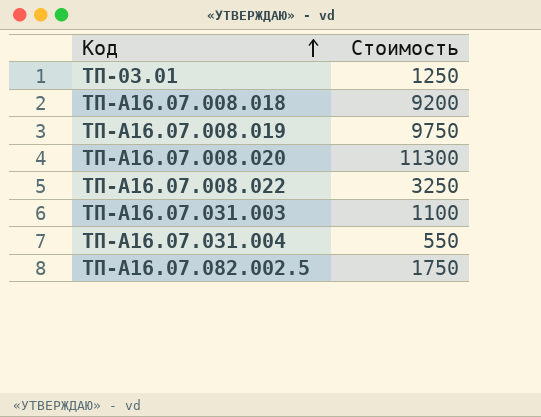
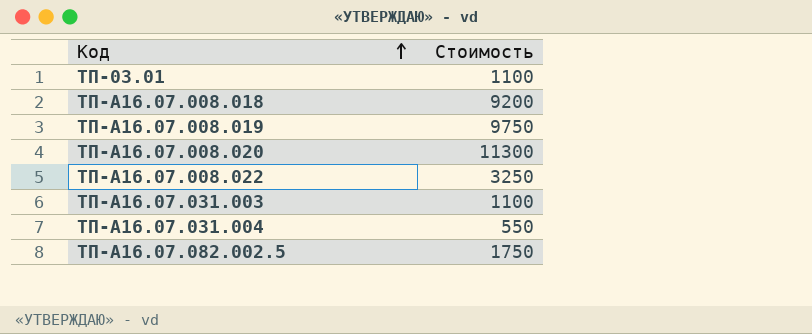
ТП-03.01 | Стоимость: 1250 -> 1100

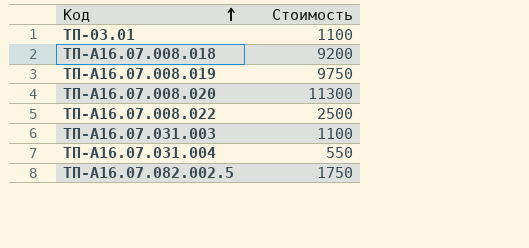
ТП-А16.07.008.022 | Стоимость: 3250 -> 2500

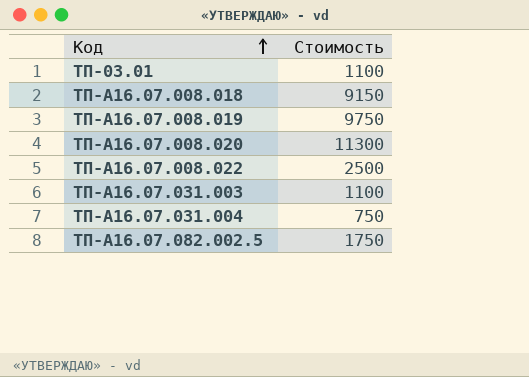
ТП-А16.07.008.018 | Стоимость: 9200 -> 9150
ТП-А16.07.031.004 | Стоимость: 550 -> 750

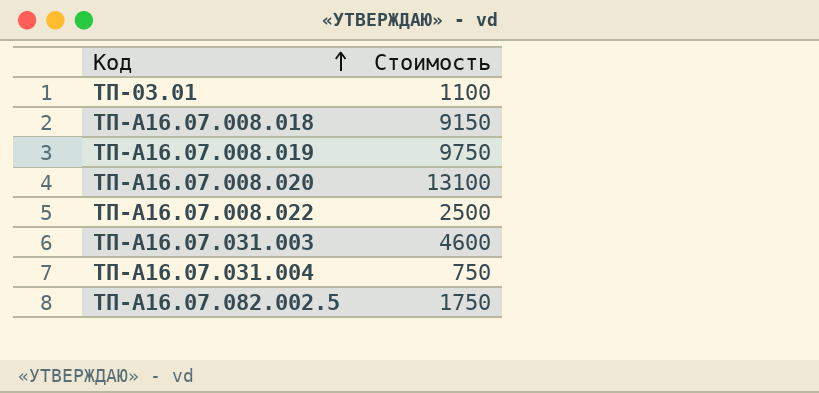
ТП-А16.07.008.020 | Стоимость: 11300 -> 13100
ТП-А16.07.031.003 | Стоимость: 1100 -> 4600

